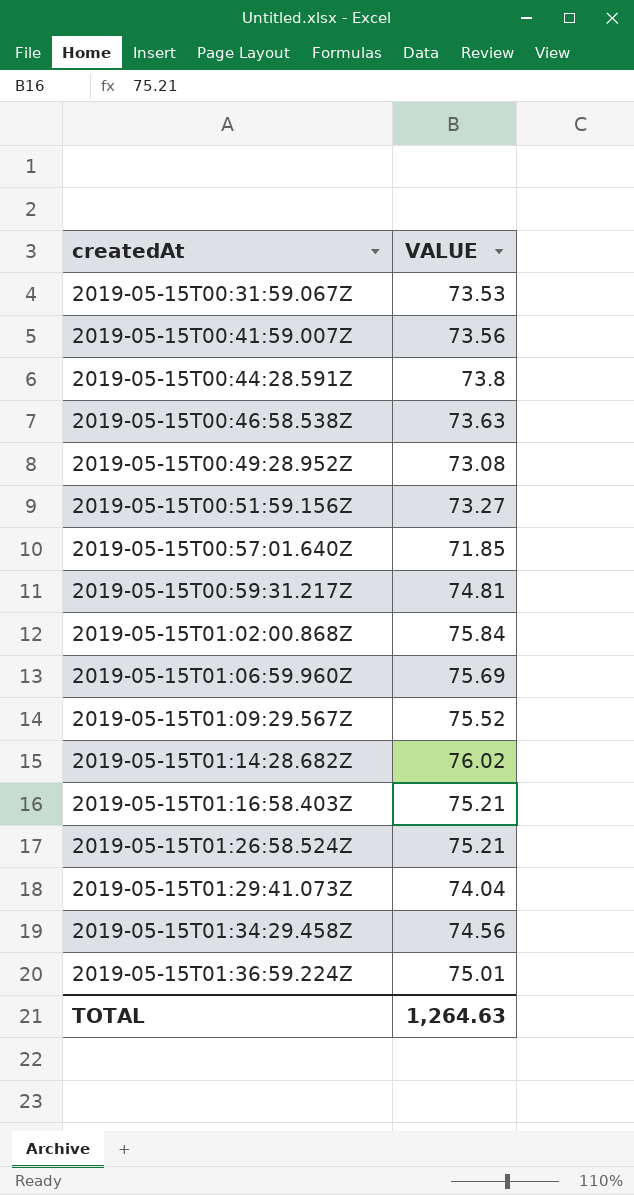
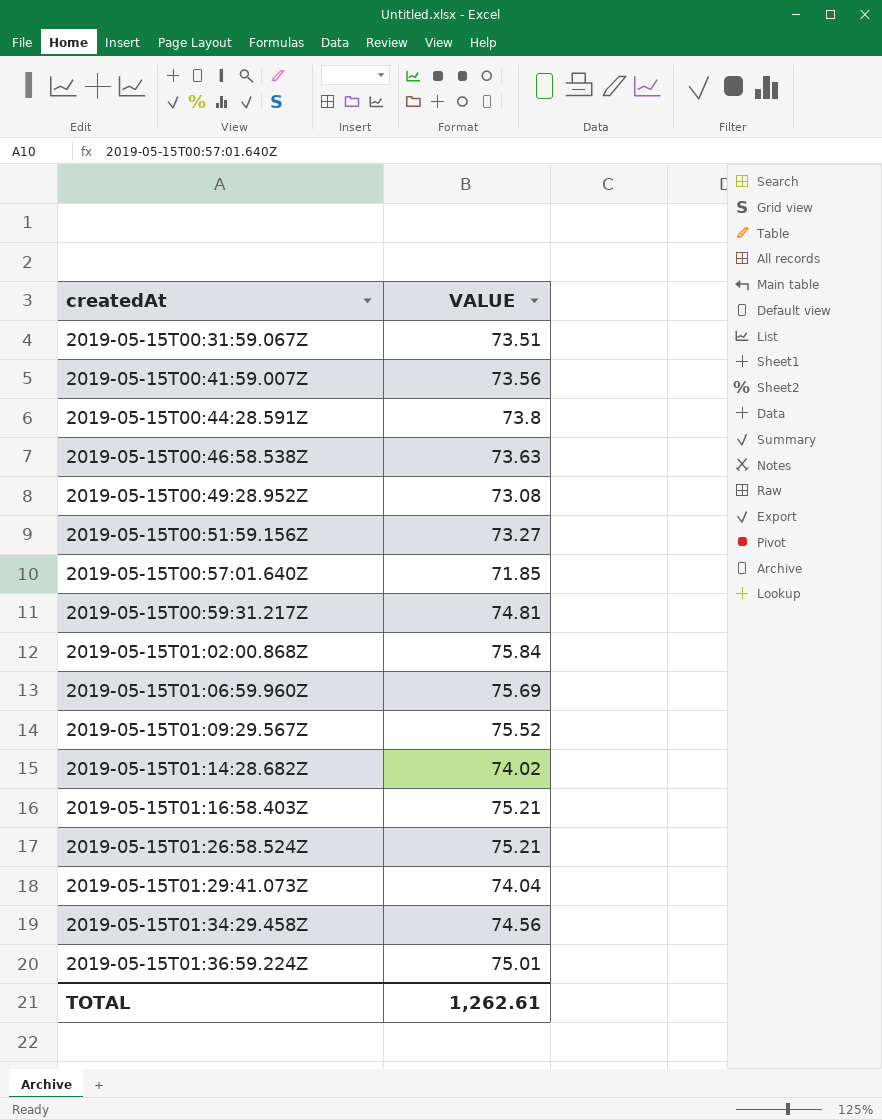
2019-05-15T00:31:59.067Z | VALUE: 73.53 -> 73.51
2019-05-15T01:14:28.682Z | VALUE: 76.02 -> 74.02
TOTAL | VALUE: 1,264.63 -> 1,262.61

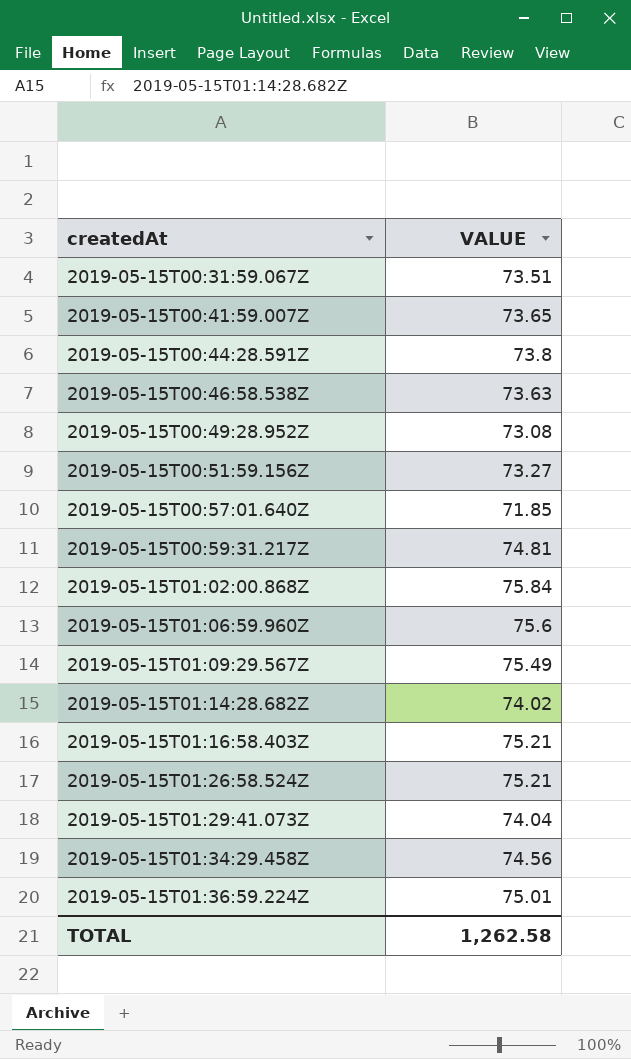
2019-05-15T00:41:59.007Z | VALUE: 73.56 -> 73.65
2019-05-15T01:06:59.960Z | VALUE: 75.69 -> 75.6
2019-05-15T01:09:29.567Z | VALUE: 75.52 -> 75.49
TOTAL | VALUE: 1,262.61 -> 1,262.58

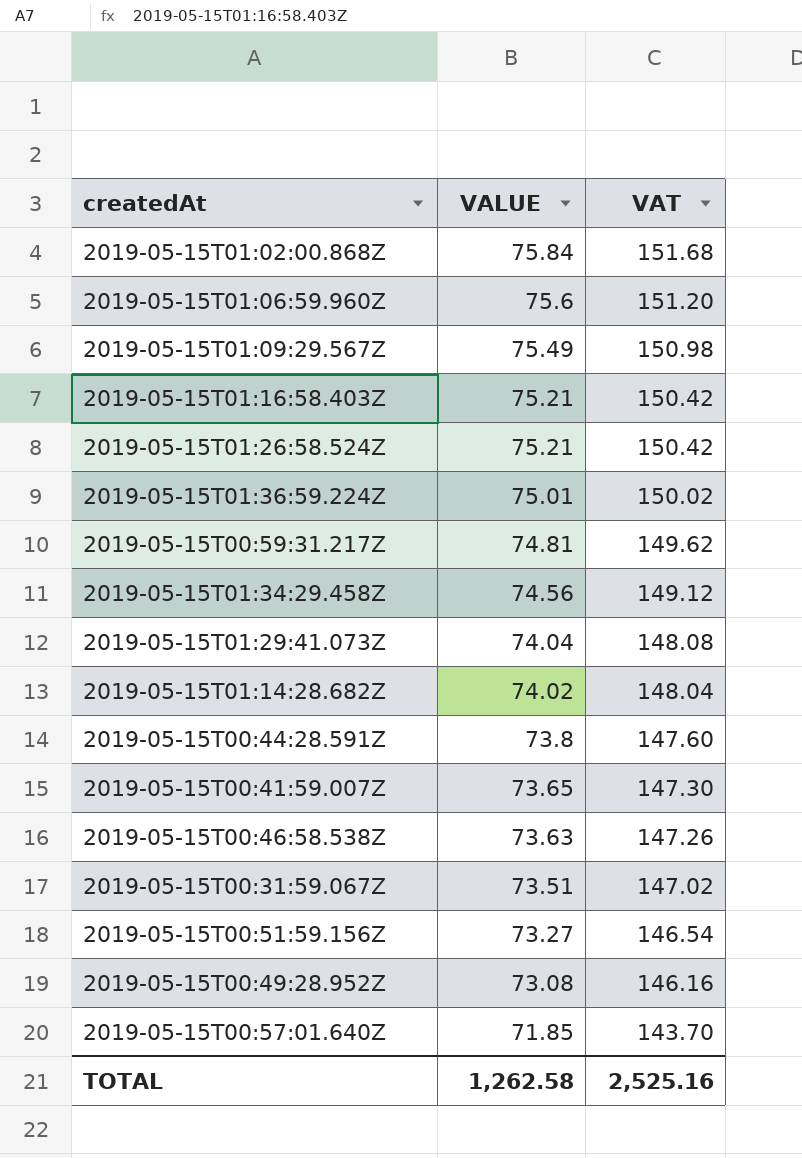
row order: createdAt ascending -> VALUE descending
column VAT | formula: none -> [VALUE] * 2

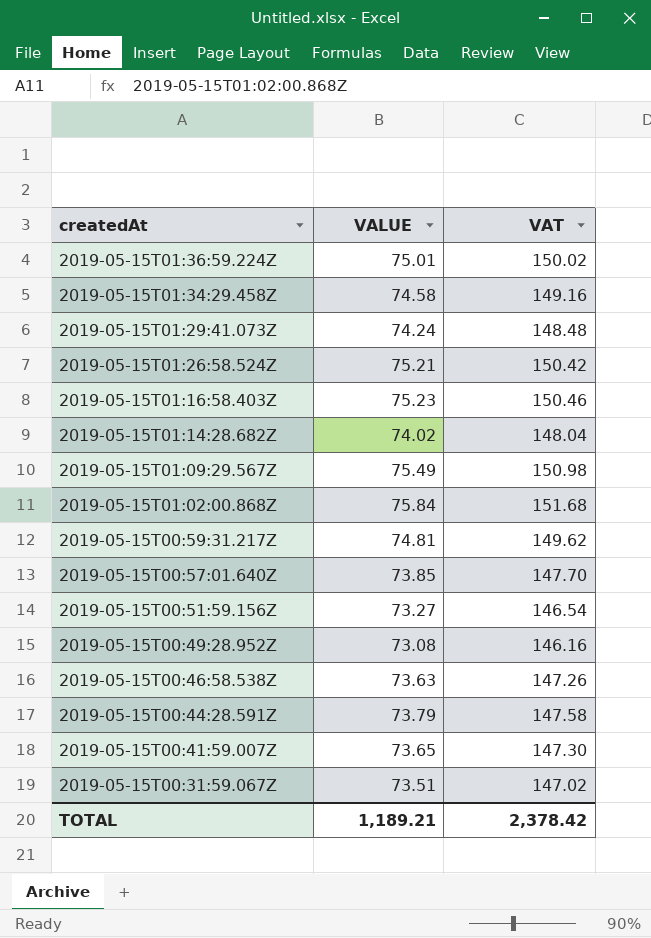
row order: VALUE descending -> createdAt descending
row 2019-05-15T01:06:59.960Z: 75.6 | 151.20 -> none
2019-05-15T01:34:29.458Z | VALUE: 74.56 -> 74.58
2019-05-15T01:34:29.458Z | VAT: 149.12 -> 149.16
2019-05-15T01:29:41.073Z | VALUE: 74.04 -> 74.24
2019-05-15T01:29:41.073Z | VAT: 148.08 -> 148.48
2019-05-15T01:16:58.403Z | VALUE: 75.21 -> 75.23
2019-05-15T01:16:58.403Z | VAT: 150.42 -> 150.46
2019-05-15T00:57:01.640Z | VALUE: 71.85 -> 73.85
2019-05-15T00:57:01.640Z | VAT: 143.70 -> 147.70
2019-05-15T00:44:28.591Z | VALUE: 73.8 -> 73.79
2019-05-15T00:44:28.591Z | VAT: 147.60 -> 147.58
TOTAL | VALUE: 1,262.58 -> 1,189.21
TOTAL | VAT: 2,525.16 -> 2,378.42

